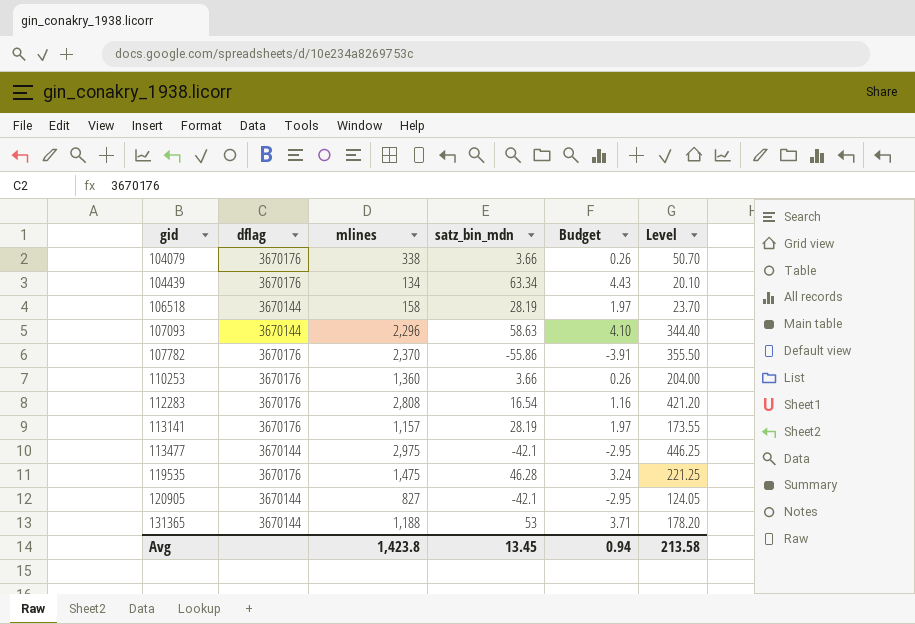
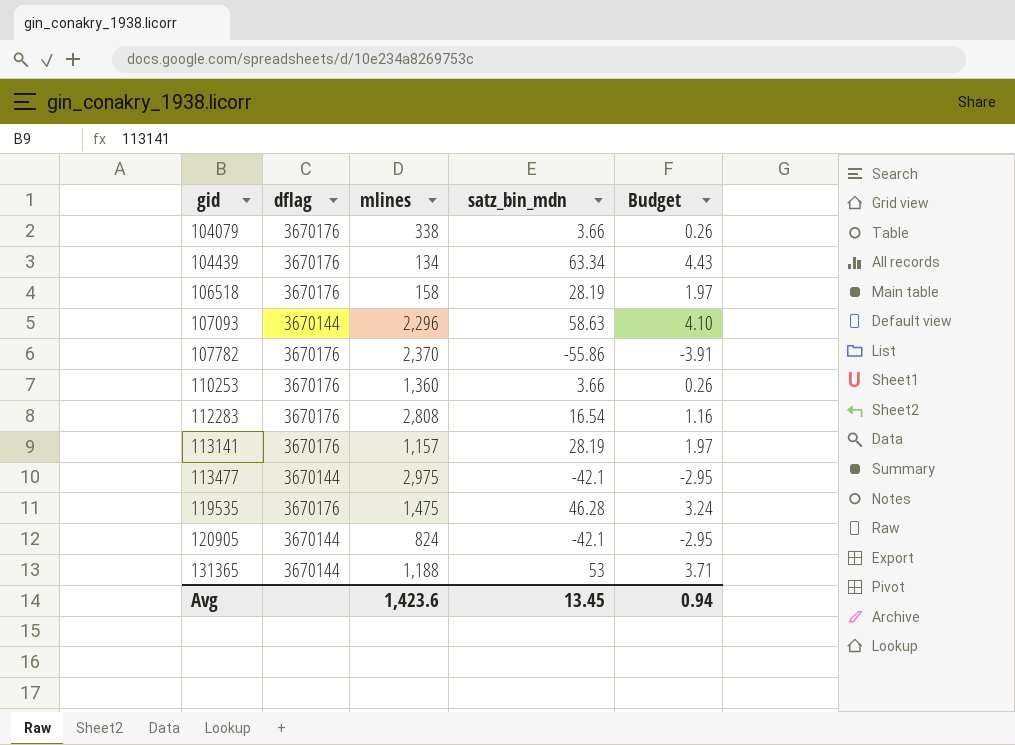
column Level | formula: [mlines] * 0.15 -> none
106518 | dflag: 3670144 -> 3670176
120905 | mlines: 827 -> 824
Avg | mlines: 1,423.8 -> 1,423.6

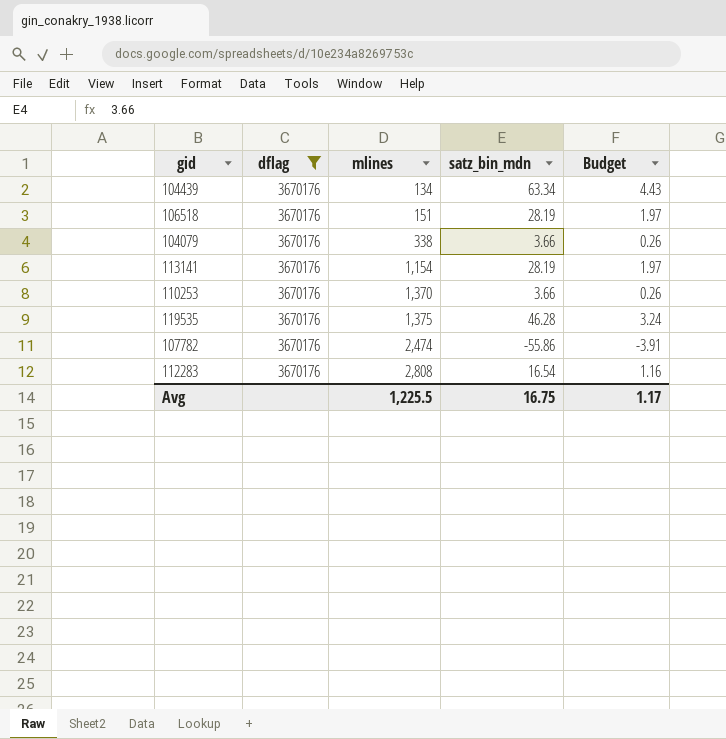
filter: none -> dflag = 3670176
row order: gid ascending -> mlines ascending
106518 | mlines: 158 -> 151
113141 | mlines: 1,157 -> 1,154
110253 | mlines: 1,360 -> 1,370
119535 | mlines: 1,475 -> 1,375
107782 | mlines: 2,370 -> 2,474
Avg | mlines: 1,423.6 -> 1,225.5
Avg | satz_bin_mdn: 13.45 -> 16.75
Avg | Budget: 0.94 -> 1.17

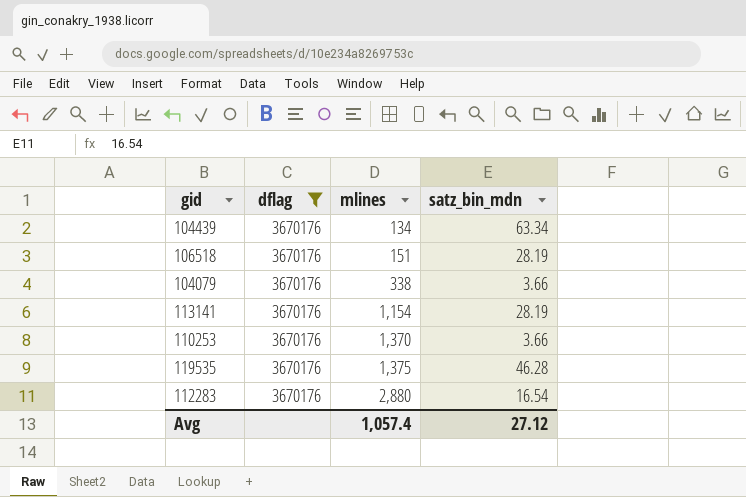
column Budget | formula: [satz_bin_mdn] * 0.07 -> none
row 107782: 3670176 | 2,474 | -55.86 | -3.91 -> none
112283 | mlines: 2,808 -> 2,880
Avg | mlines: 1,225.5 -> 1,057.4
Avg | satz_bin_mdn: 16.75 -> 27.12

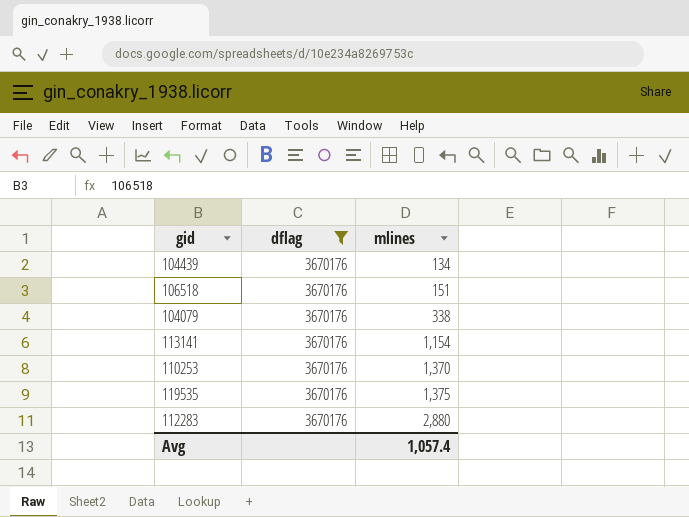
column satz_bin_mdn | position: 4 -> none

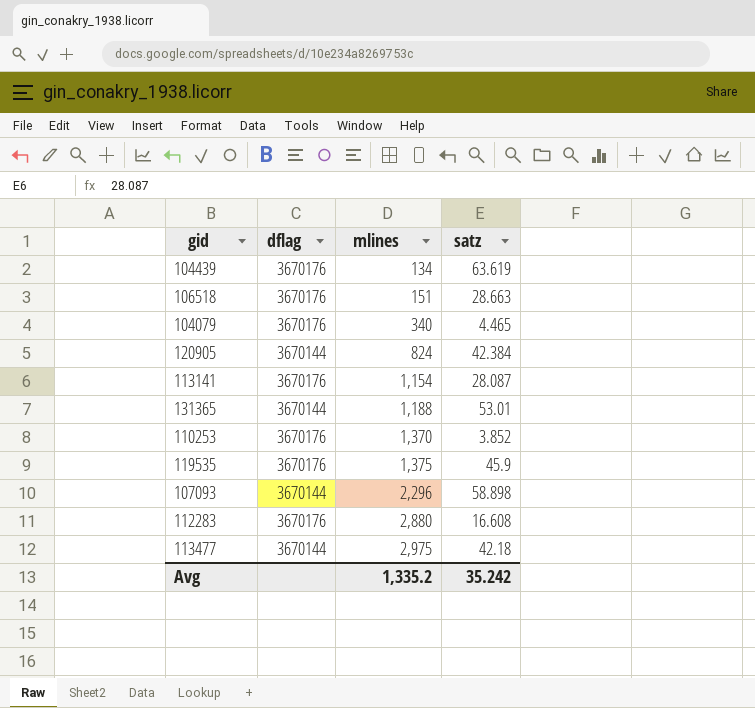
filter: dflag = 3670176 -> none
column satz | position: none -> 4
104079 | mlines: 338 -> 340
Avg | mlines: 1,057.4 -> 1,335.2

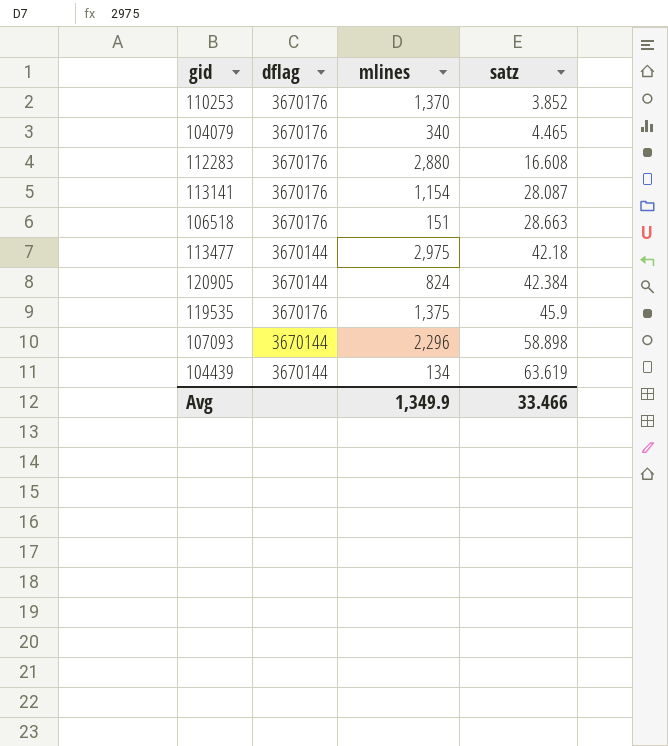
row order: mlines ascending -> satz ascending
row 131365: 3670144 | 1,188 | 53.01 -> none
104439 | dflag: 3670176 -> 3670144
Avg | mlines: 1,335.2 -> 1,349.9
Avg | satz: 35.242 -> 33.466

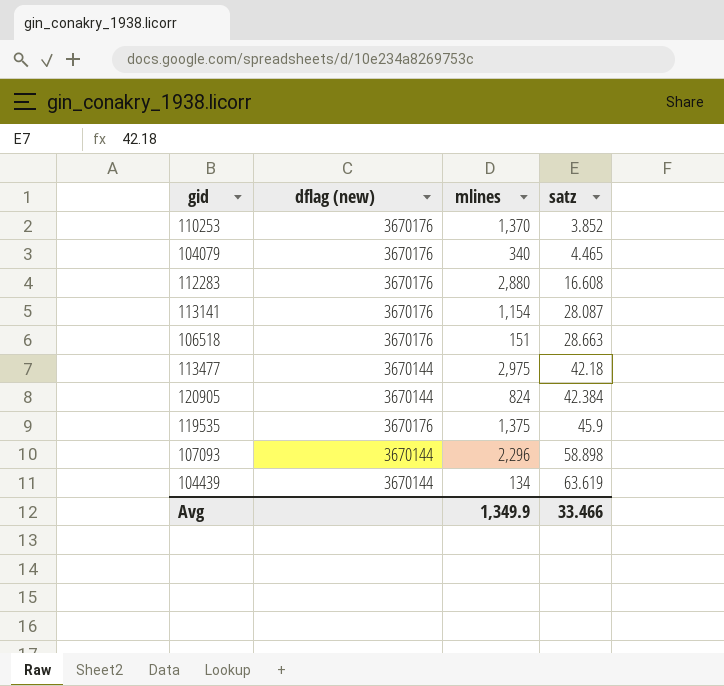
column name: dflag -> dflag (new)

